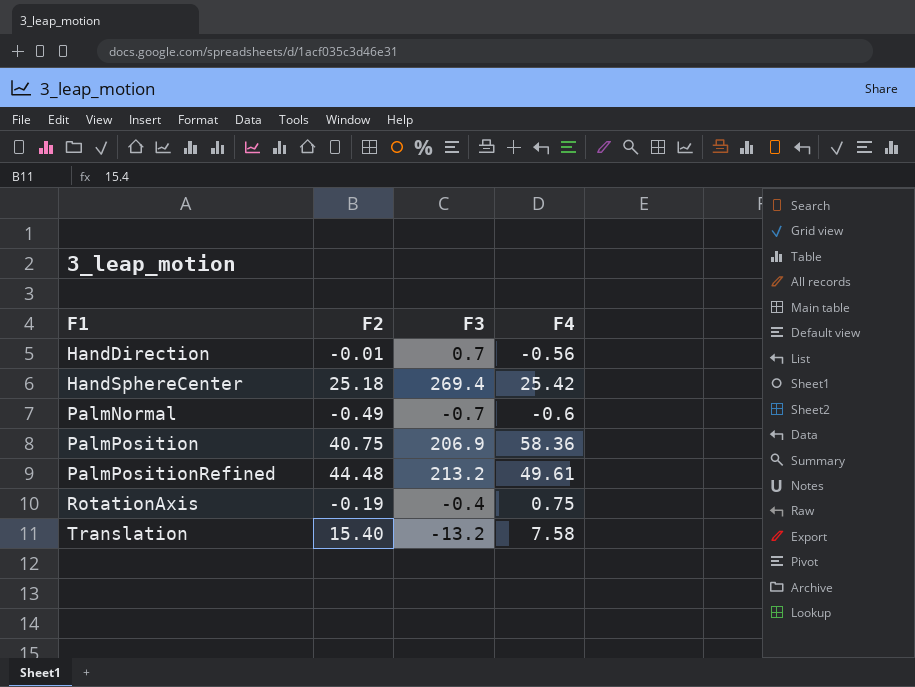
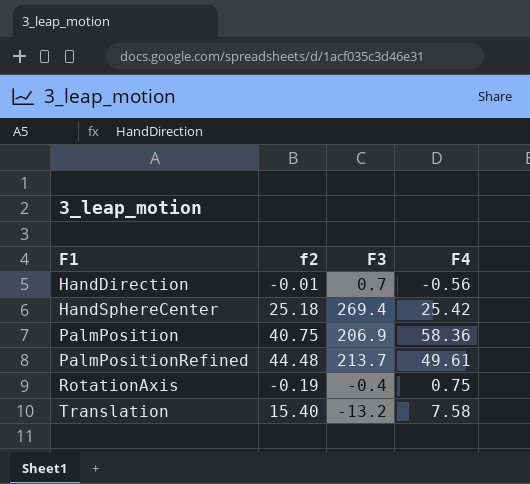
column name: F2 -> f2
row PalmNormal: -0.49 | -0.7 | -0.6 -> none
PalmPositionRefined | F3: 213.2 -> 213.7

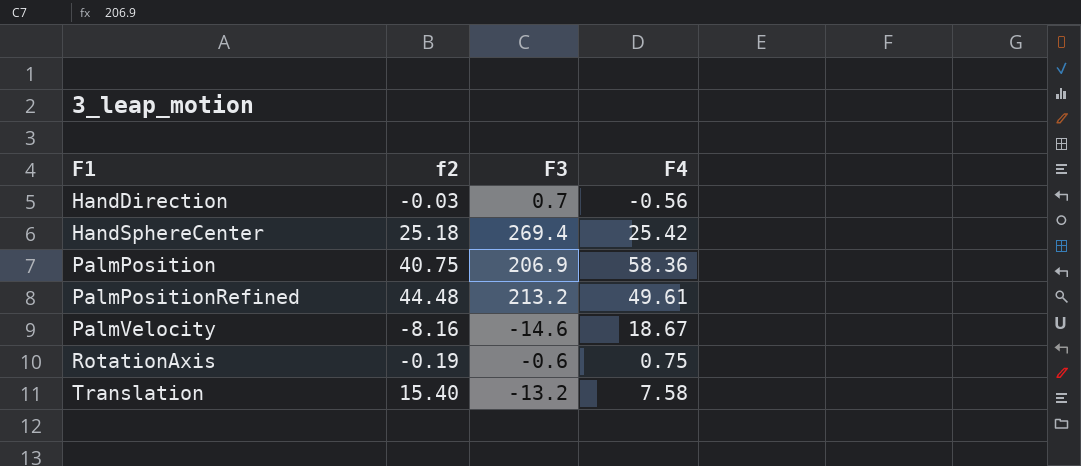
HandDirection | f2: -0.01 -> -0.03
PalmPositionRefined | F3: 213.7 -> 213.2
row PalmVelocity: none -> -8.16 | -14.6 | 18.67
RotationAxis | F3: -0.4 -> -0.6

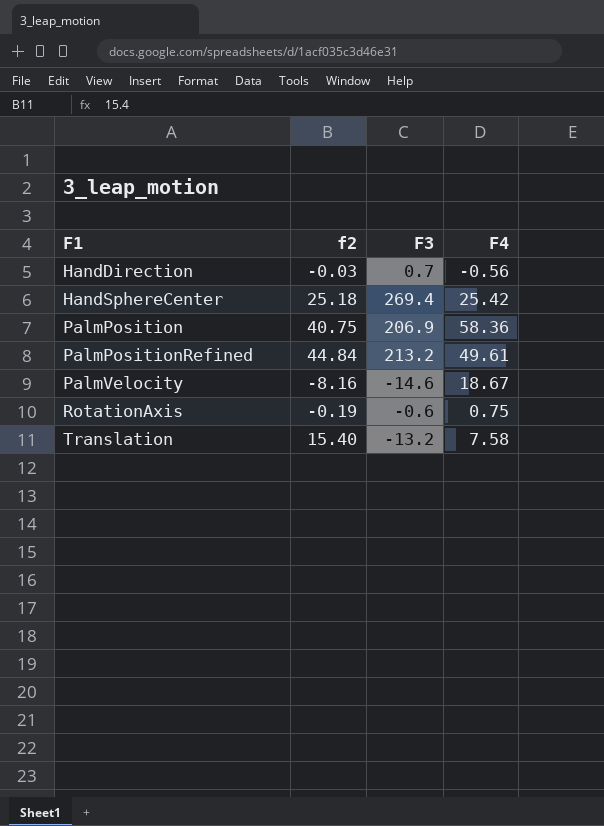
PalmPositionRefined | f2: 44.48 -> 44.84

